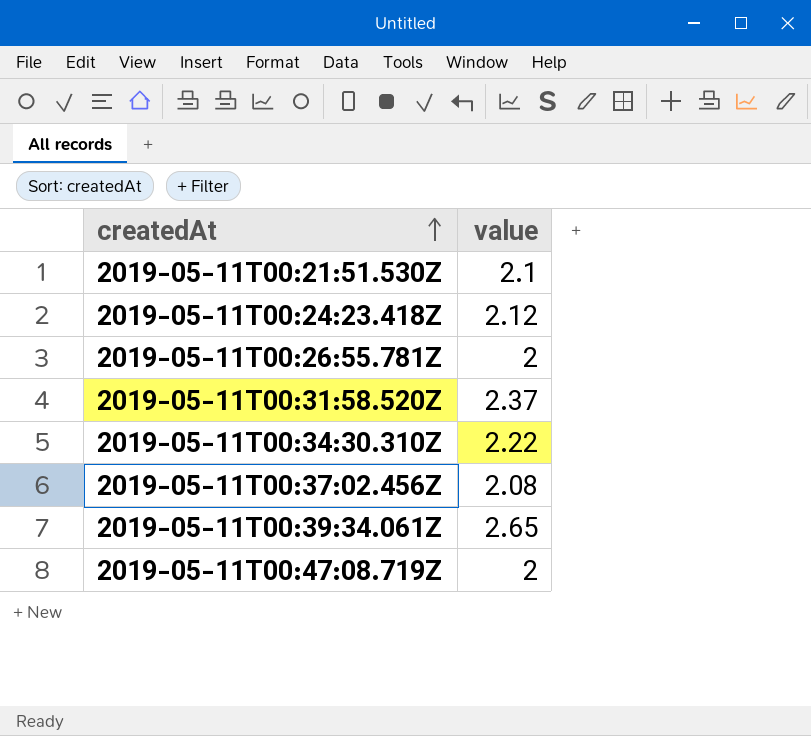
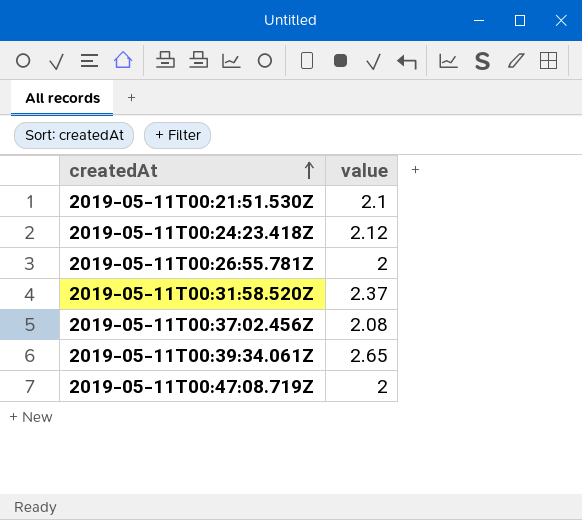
row 2019-05-11T00:34:30.310Z: 2.22 -> none

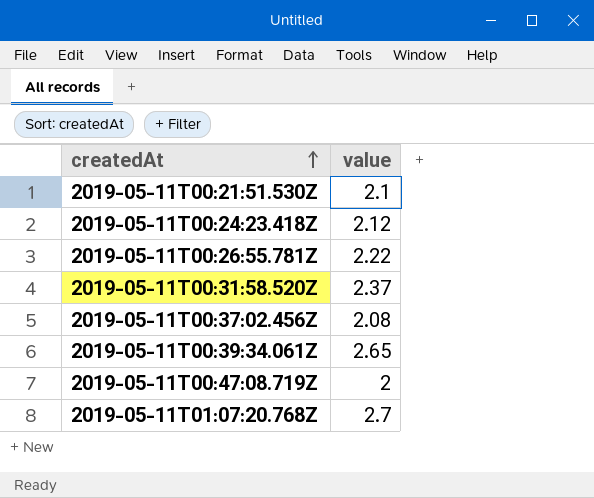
2019-05-11T00:26:55.781Z | value: 2 -> 2.22
row 2019-05-11T01:07:20.768Z: none -> 2.7

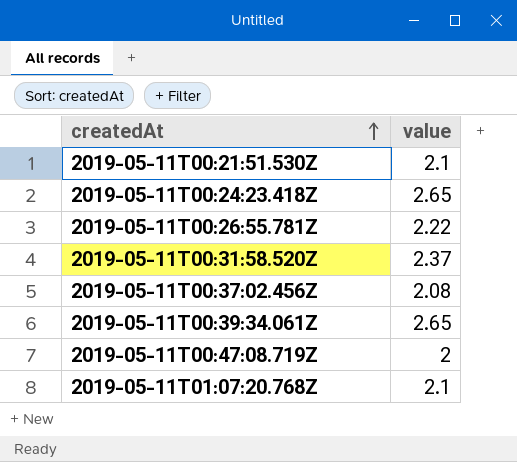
2019-05-11T00:24:23.418Z | value: 2.12 -> 2.65
2019-05-11T01:07:20.768Z | value: 2.7 -> 2.1

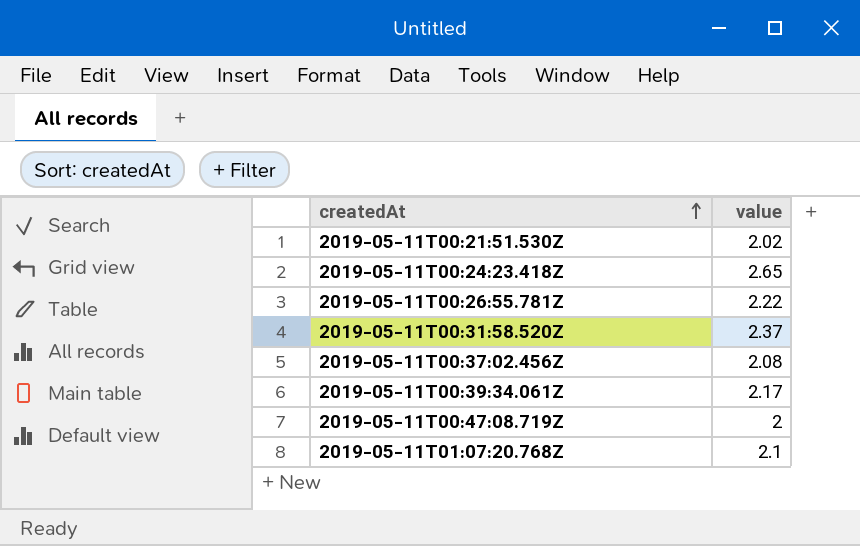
2019-05-11T00:21:51.530Z | value: 2.1 -> 2.02
2019-05-11T00:39:34.061Z | value: 2.65 -> 2.17

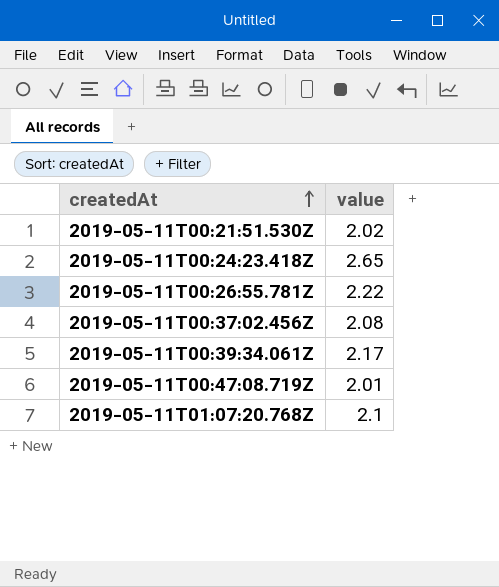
row 2019-05-11T00:31:58.520Z: 2.37 -> none
2019-05-11T00:47:08.719Z | value: 2 -> 2.01

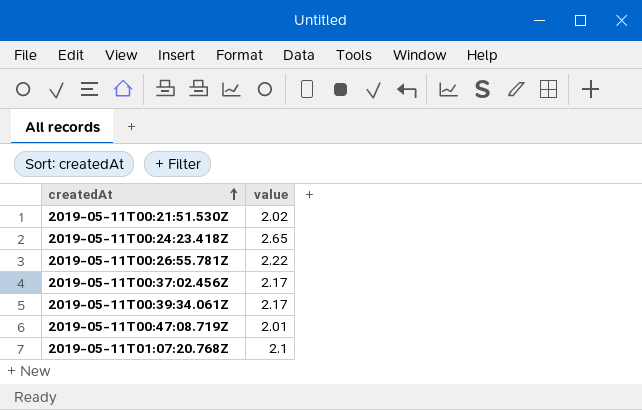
2019-05-11T00:37:02.456Z | value: 2.08 -> 2.17

